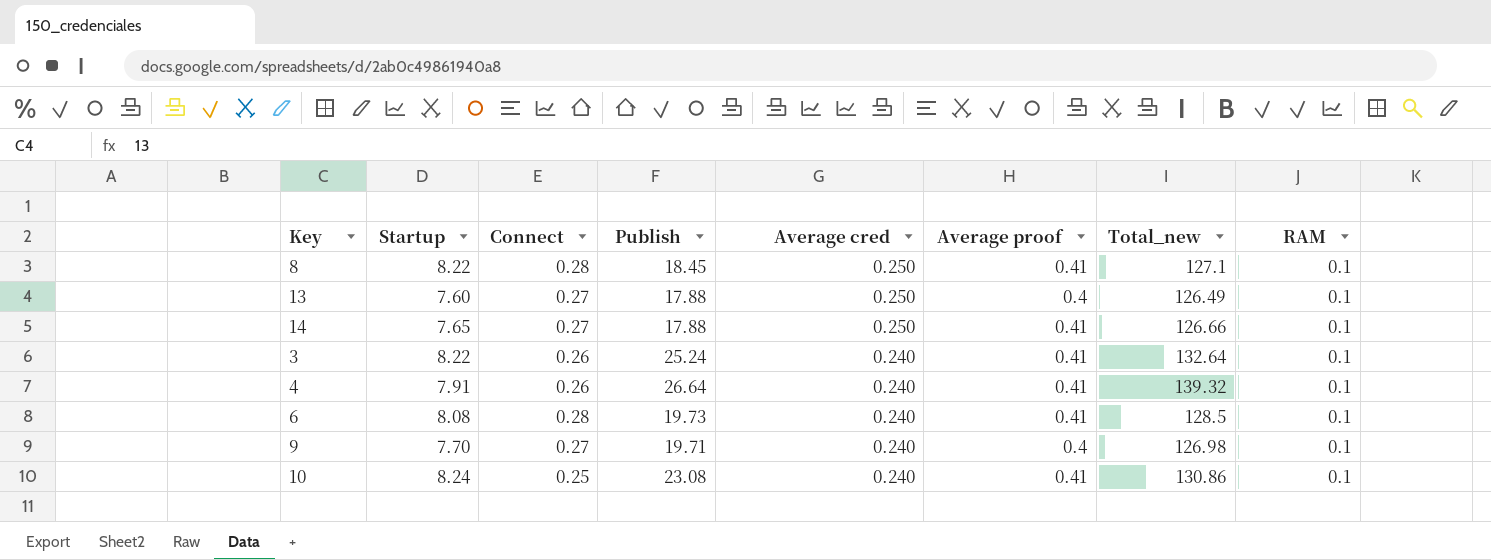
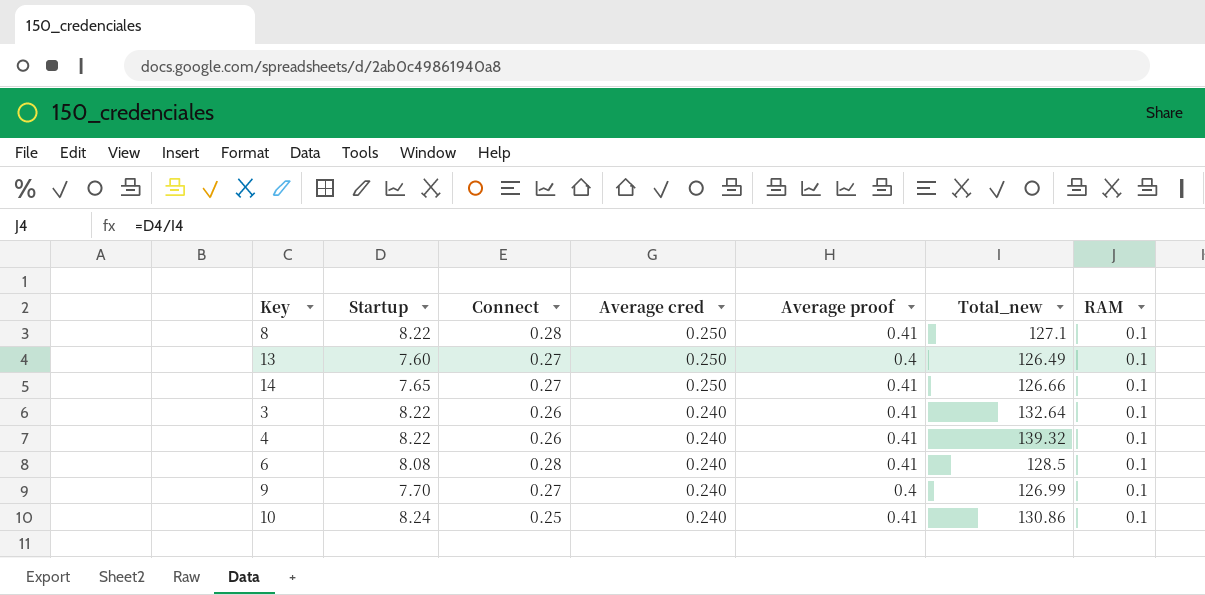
column Publish | position: 4 -> none
4 | Startup: 7.91 -> 8.22
9 | Total_new: 126.98 -> 126.99

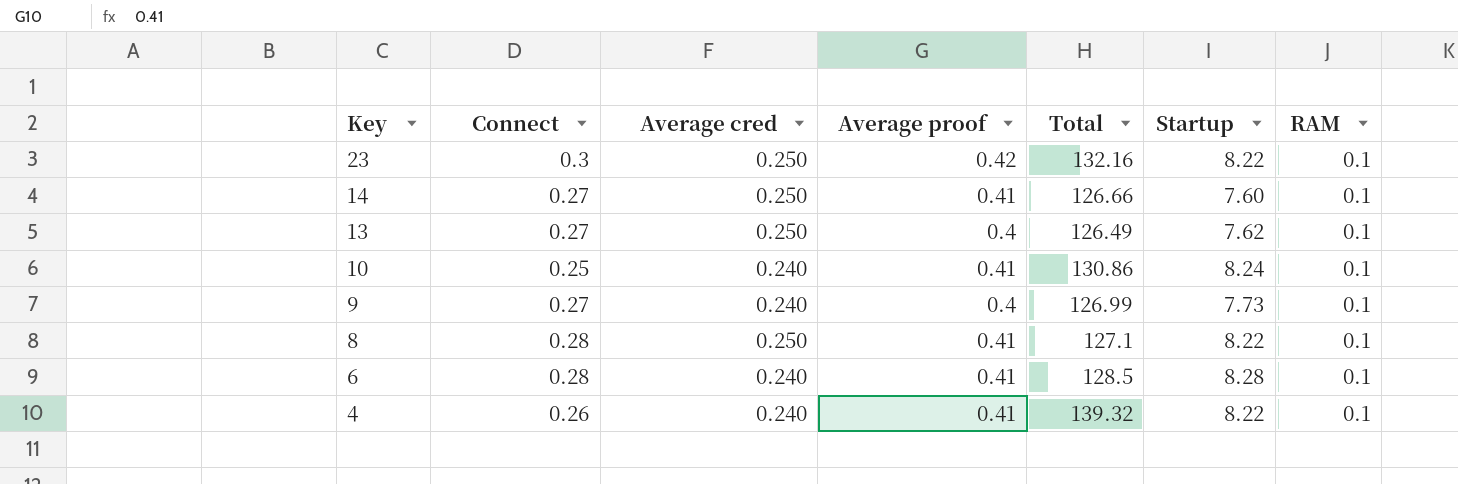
row order: Average cred descending -> Key descending
column name: Total_new -> Total
column Startup | position: 2 -> 6
row 3: 8.22 | 0.26 | 0.240 | 0.41 | 132.64 | 0.1 -> none
row 23: none -> 0.3 | 0.250 | 0.42 | 132.16 | 8.22 | 0.1
14 | Startup: 7.65 -> 7.60
13 | Startup: 7.60 -> 7.62
9 | Startup: 7.70 -> 7.73
6 | Startup: 8.08 -> 8.28

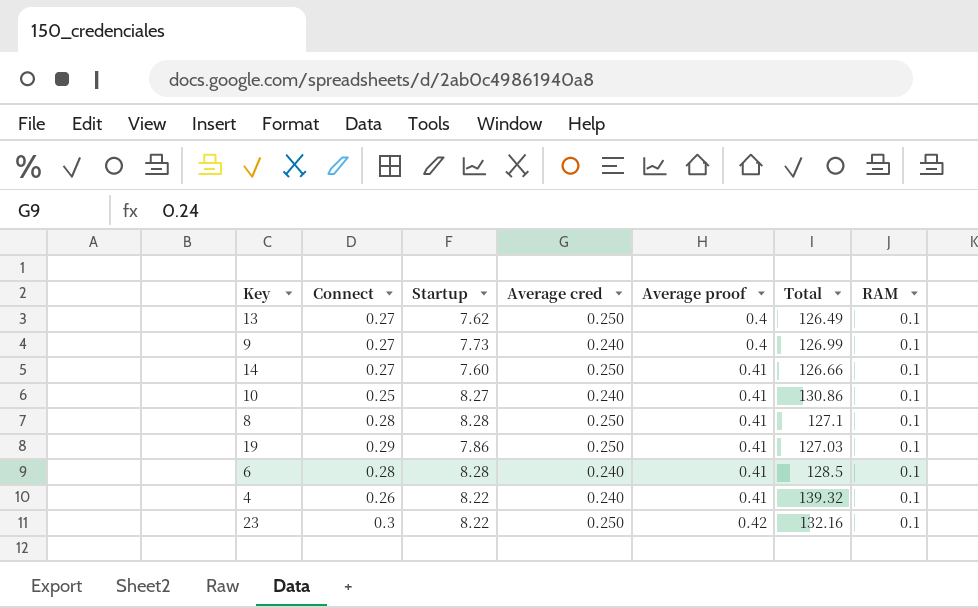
row order: Key descending -> Average proof ascending
column Startup | position: 6 -> 3
10 | Startup: 8.24 -> 8.27
8 | Startup: 8.22 -> 8.28
row 19: none -> 0.29 | 7.86 | 0.250 | 0.41 | 127.03 | 0.1

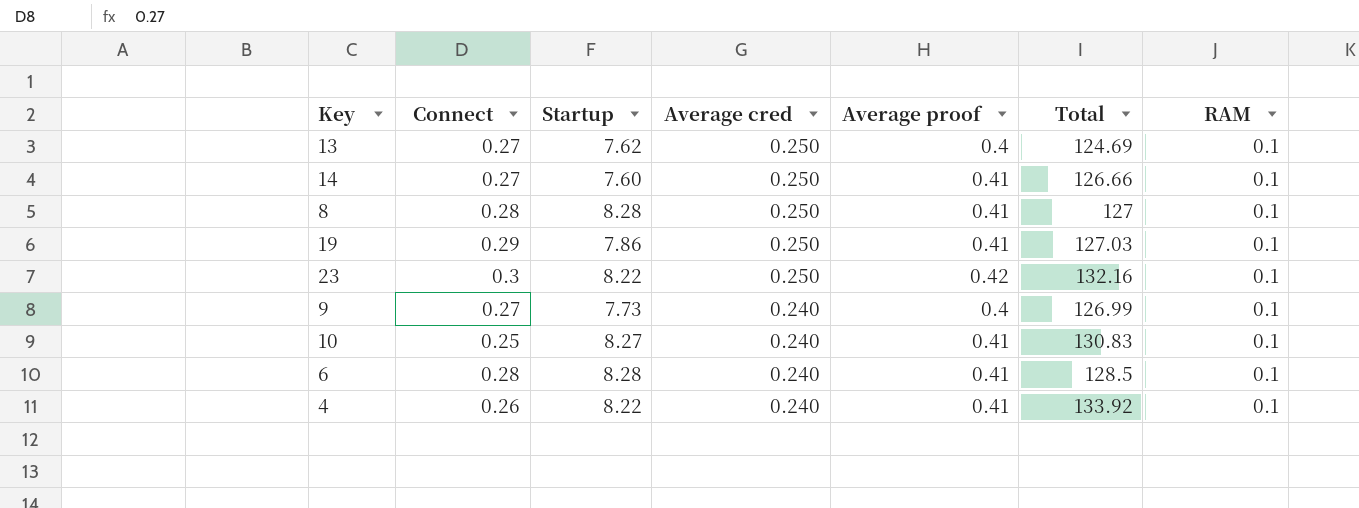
row order: Average proof ascending -> Average cred descending
13 | Total: 126.49 -> 124.69
8 | Total: 127.1 -> 127
10 | Total: 130.86 -> 130.83
4 | Total: 139.32 -> 133.92

